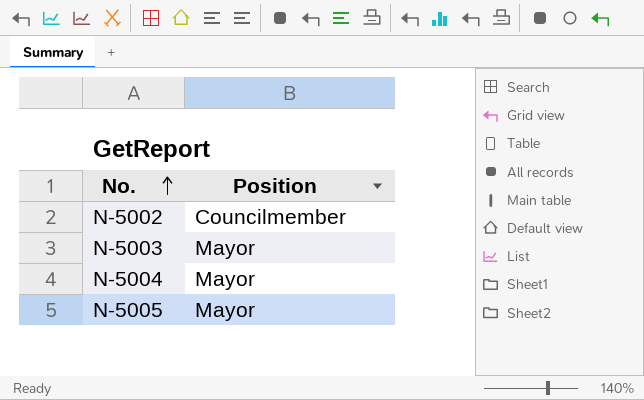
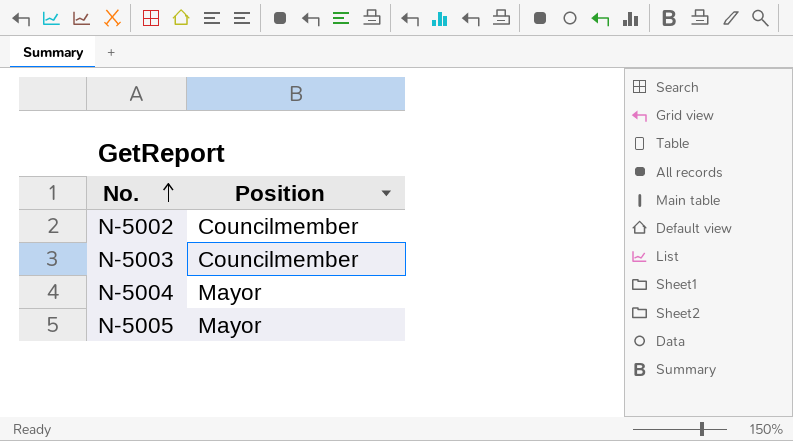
N-5003 | Position: Mayor -> Councilmember

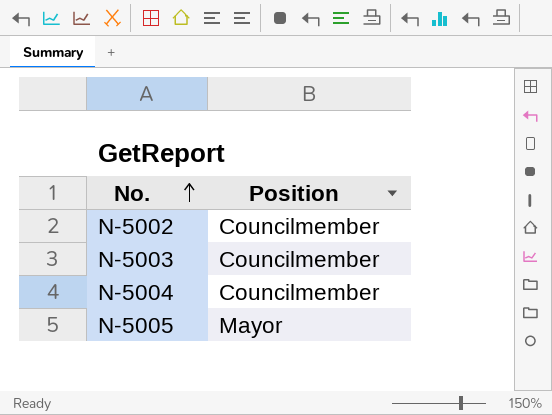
N-5004 | Position: Mayor -> Councilmember

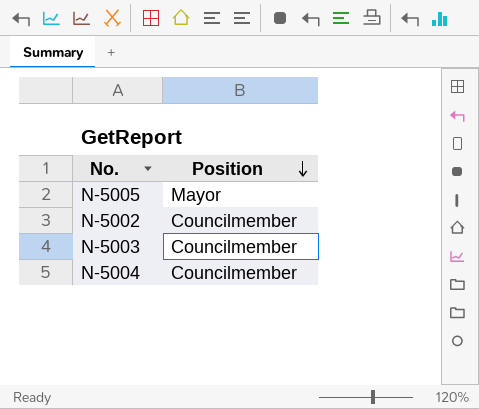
row order: No. ascending -> Position descending

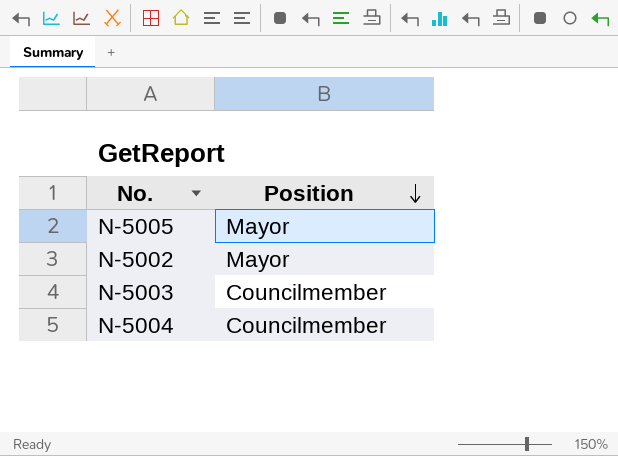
N-5002 | Position: Councilmember -> Mayor

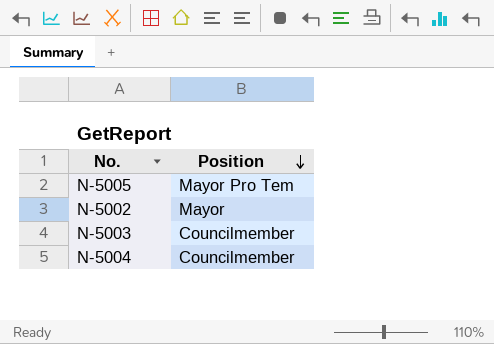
N-5005 | Position: Mayor -> Mayor Pro Tem

